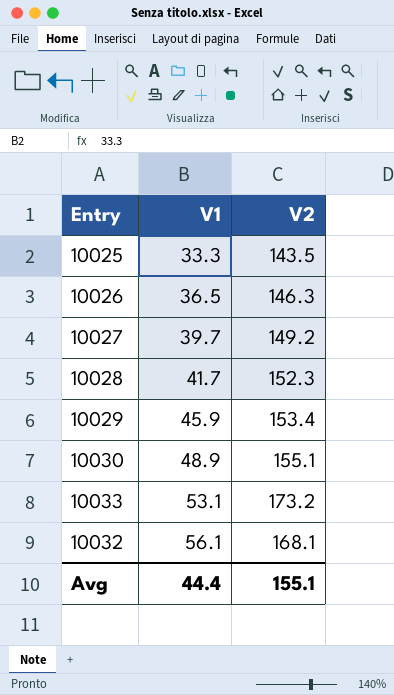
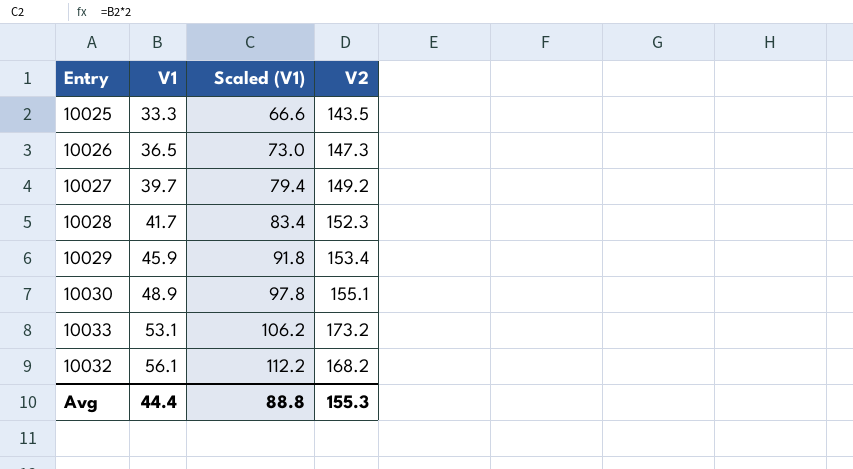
column Scaled (V1) | formula: none -> [V1] * 2
10026 | V2: 146.3 -> 147.3
10032 | V2: 168.1 -> 168.2
Avg | V2: 155.1 -> 155.3

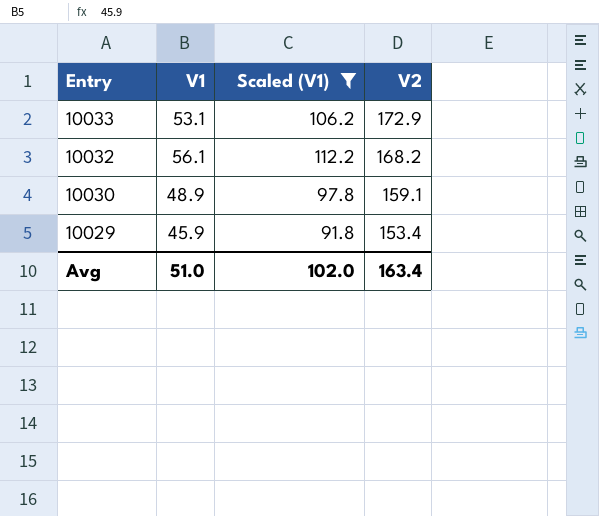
filter: none -> Scaled (V1) >= 91.8
row order: V1 ascending -> Entry descending
10033 | V2: 173.2 -> 172.9
10030 | V2: 155.1 -> 159.1
Avg | V1: 44.4 -> 51.0
Avg | Scaled (V1): 88.8 -> 102.0
Avg | V2: 155.3 -> 163.4

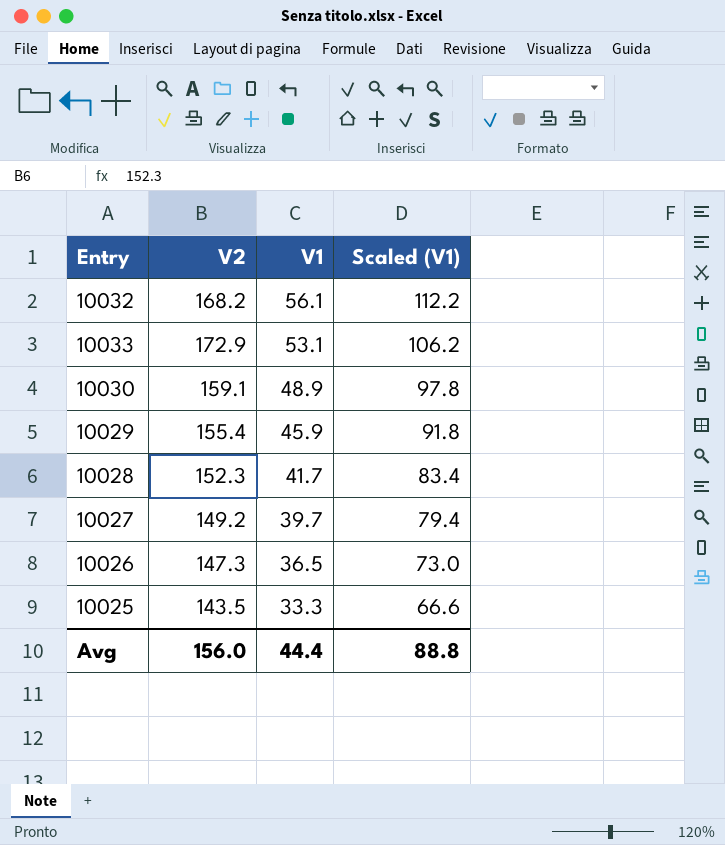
filter: Scaled (V1) >= 91.8 -> none
row order: Entry descending -> V1 descending
column V2 | position: 4 -> 2
10029 | V2: 153.4 -> 155.4
Avg | V2: 163.4 -> 156.0
Avg | V1: 51.0 -> 44.4
Avg | Scaled (V1): 102.0 -> 88.8

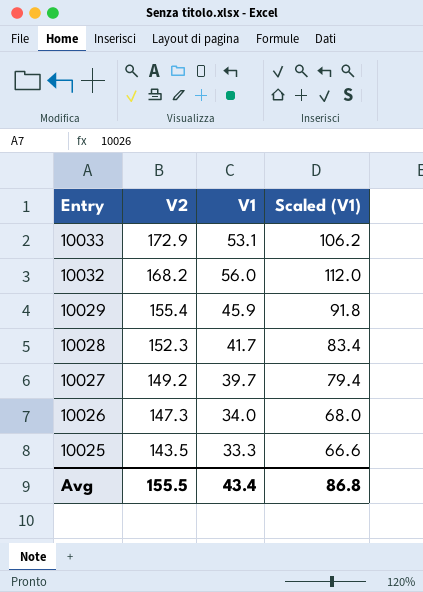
row order: V1 descending -> Entry descending
row 10030: 159.1 | 48.9 | 97.8 -> none
10032 | V1: 56.1 -> 56.0
10032 | Scaled (V1): 112.2 -> 112.0
10026 | V1: 36.5 -> 34.0
10026 | Scaled (V1): 73.0 -> 68.0
Avg | V2: 156.0 -> 155.5
Avg | V1: 44.4 -> 43.4
Avg | Scaled (V1): 88.8 -> 86.8

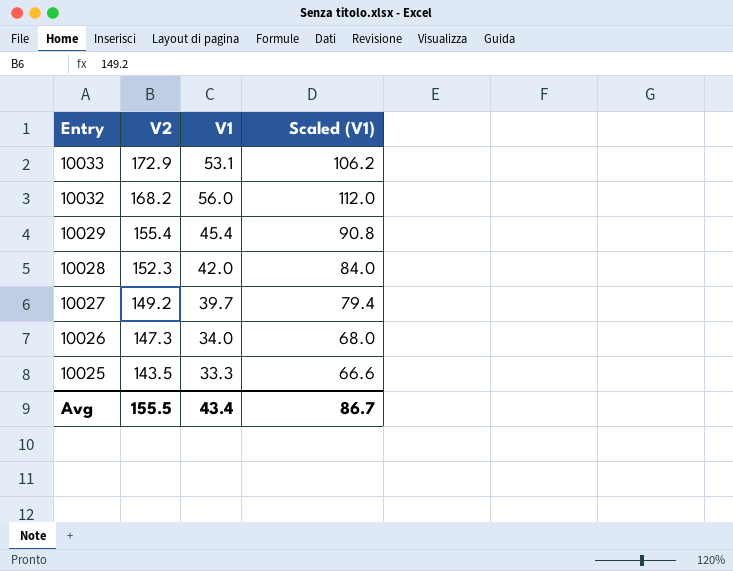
10029 | V1: 45.9 -> 45.4
10029 | Scaled (V1): 91.8 -> 90.8
10028 | V1: 41.7 -> 42.0
10028 | Scaled (V1): 83.4 -> 84.0
Avg | Scaled (V1): 86.8 -> 86.7

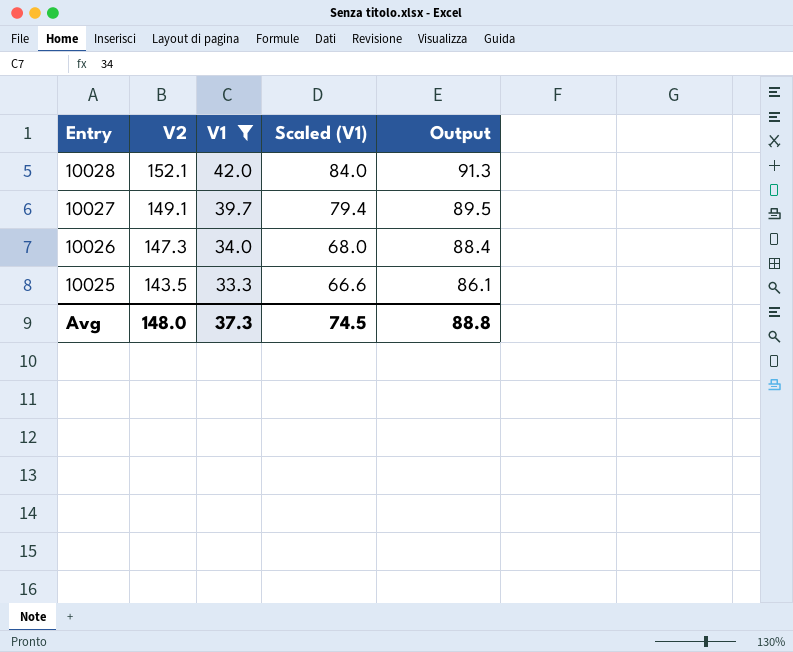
filter: none -> V1 <= 42.0
column Output | formula: none -> [V2] * 0.6
10028 | V2: 152.3 -> 152.1
10027 | V2: 149.2 -> 149.1
Avg | V2: 155.5 -> 148.0
Avg | V1: 43.4 -> 37.3
Avg | Scaled (V1): 86.7 -> 74.5

